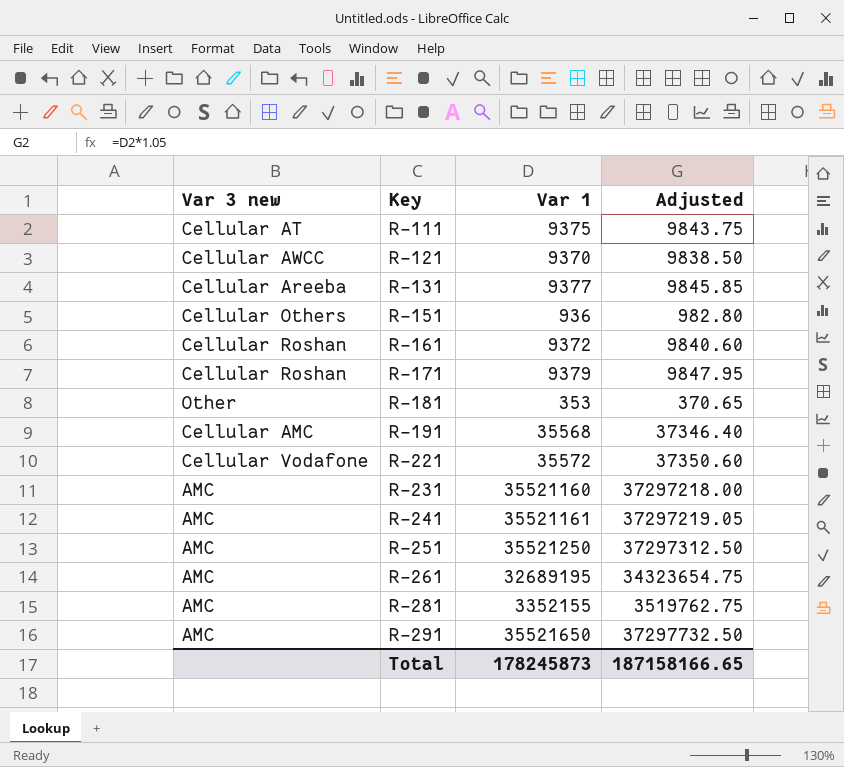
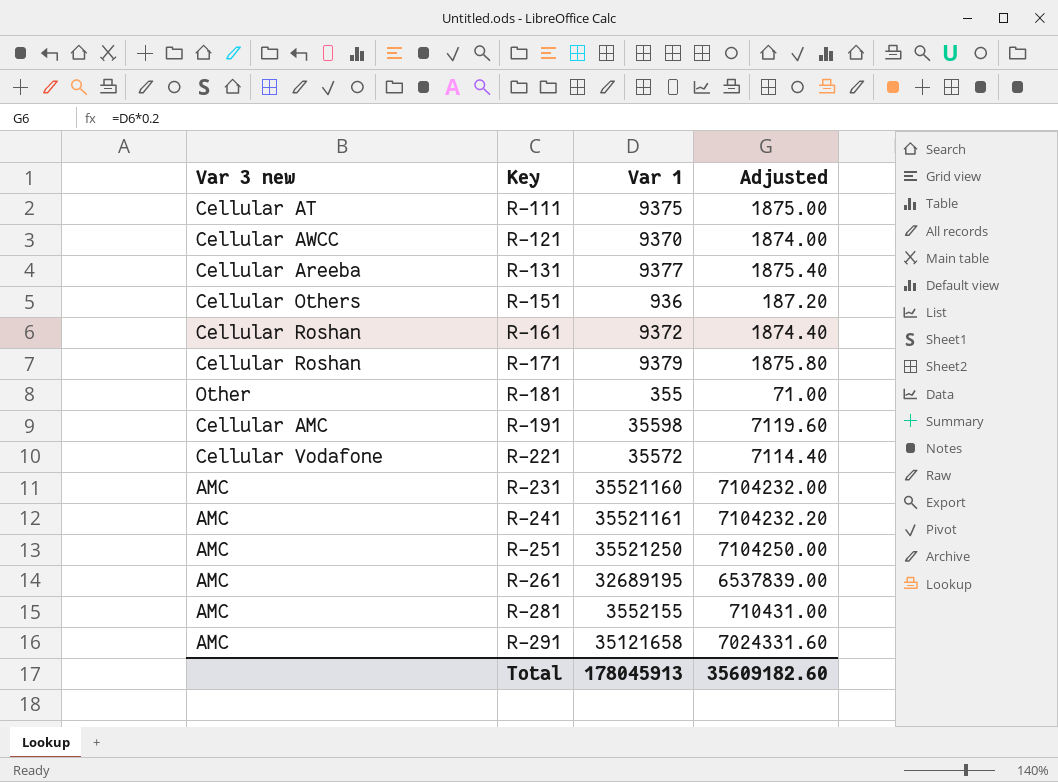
column Adjusted | formula: [Var 1] * 1.05 -> [Var 1] * 0.2
R-181 | Var 1: 353 -> 355
R-191 | Var 1: 35568 -> 35598
R-281 | Var 1: 3352155 -> 3552155
R-291 | Var 1: 35521650 -> 35121658
Total | Var 1: 178245873 -> 178045913
Total | Adjusted: 187158166.65 -> 35609182.60

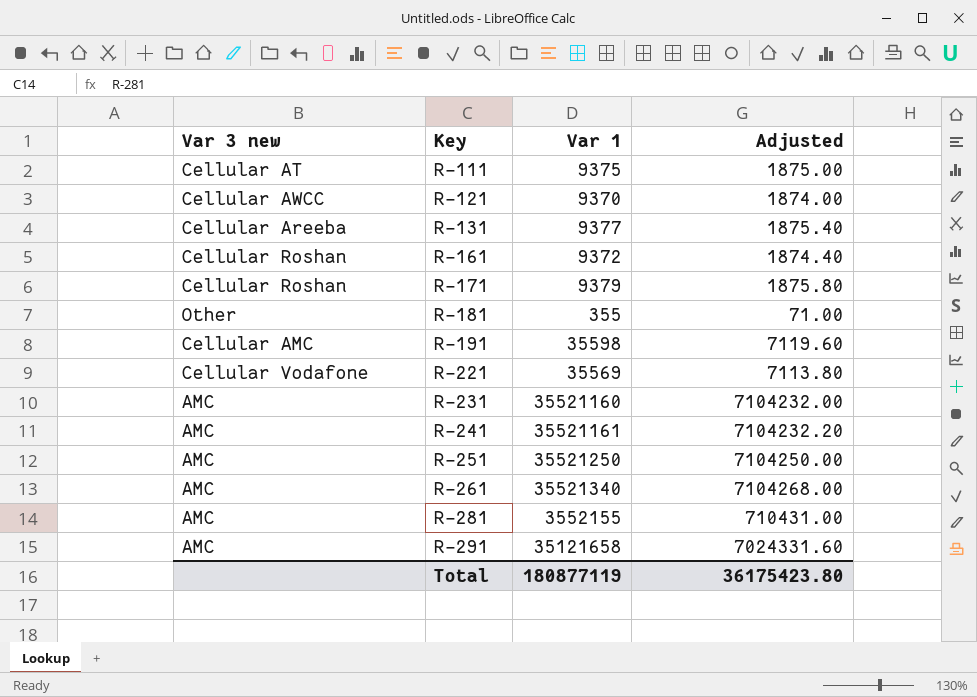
row R-151: Cellular Others | 936 | 187.20 -> none
R-221 | Var 1: 35572 -> 35569
R-221 | Adjusted: 7114.40 -> 7113.80
R-261 | Var 1: 32689195 -> 35521340
R-261 | Adjusted: 6537839.00 -> 7104268.00
Total | Var 1: 178045913 -> 180877119
Total | Adjusted: 35609182.60 -> 36175423.80

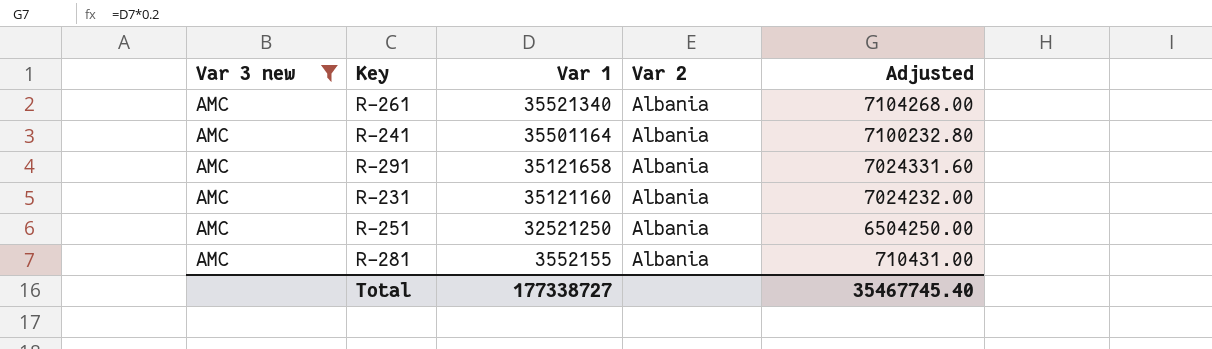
filter: none -> Var 3 new = AMC
row order: Key ascending -> Var 1 descending
column Var 2 | position: none -> 4
R-241 | Var 1: 35521161 -> 35501164
R-241 | Adjusted: 7104232.20 -> 7100232.80
R-231 | Var 1: 35521160 -> 35121160
R-231 | Adjusted: 7104232.00 -> 7024232.00
R-251 | Var 1: 35521250 -> 32521250
R-251 | Adjusted: 7104250.00 -> 6504250.00
Total | Var 1: 180877119 -> 177338727
Total | Adjusted: 36175423.80 -> 35467745.40

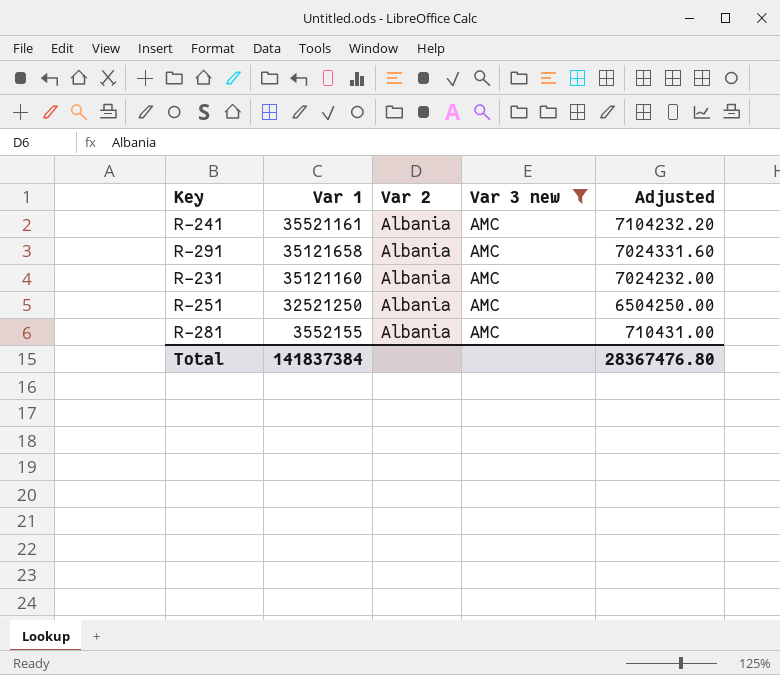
column Var 3 new | position: 1 -> 4
row R-261: AMC | 35521340 | Albania | 7104268.00 -> none
R-241 | Var 1: 35501164 -> 35521161
R-241 | Adjusted: 7100232.80 -> 7104232.20
Total | Var 1: 177338727 -> 141837384
Total | Adjusted: 35467745.40 -> 28367476.80

